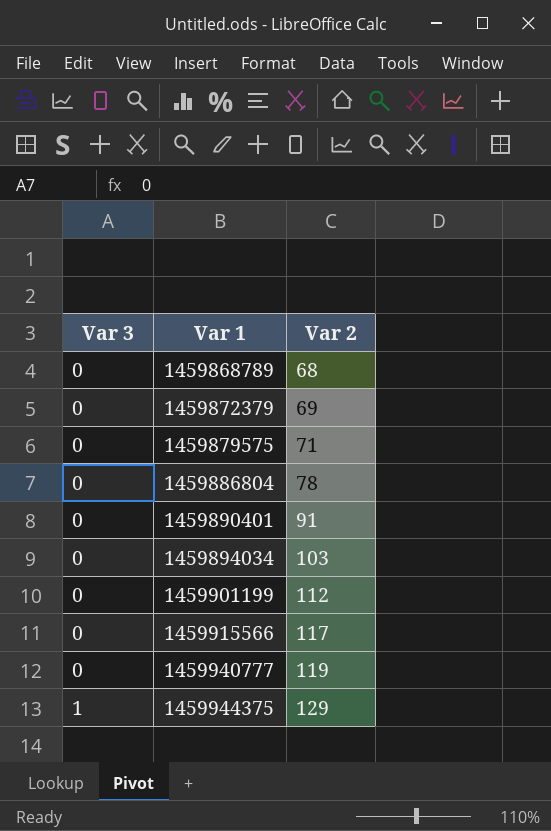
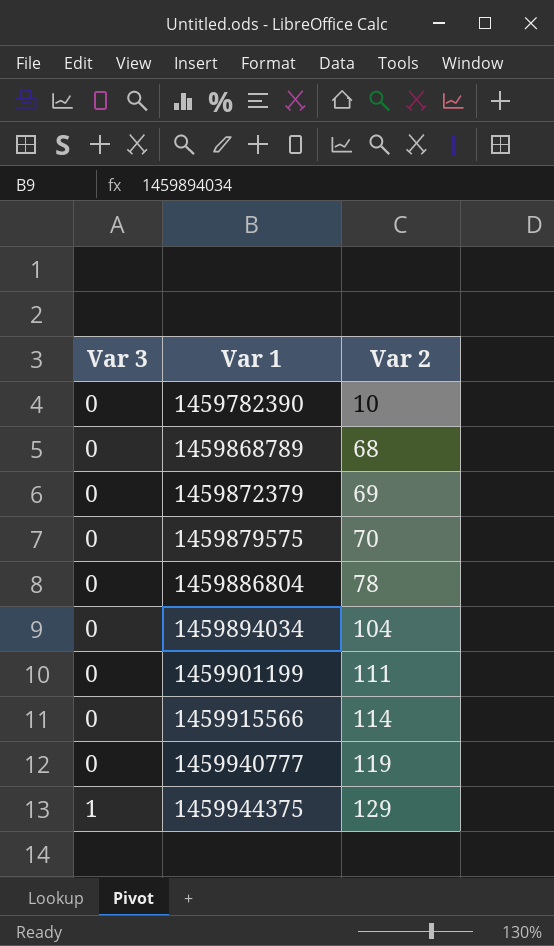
row 1459890401: 0 | 91 -> none
row 1459782390: none -> 0 | 10
1459879575 | Var 2: 71 -> 70
1459894034 | Var 2: 103 -> 104
1459901199 | Var 2: 112 -> 111
1459915566 | Var 2: 117 -> 114

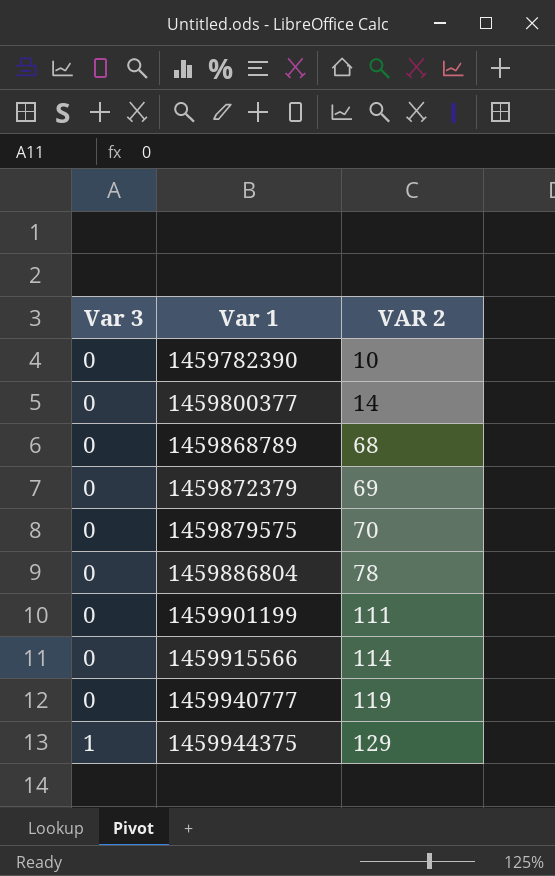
column name: Var 2 -> VAR 2
row 1459894034: 0 | 104 -> none
row 1459800377: none -> 0 | 14

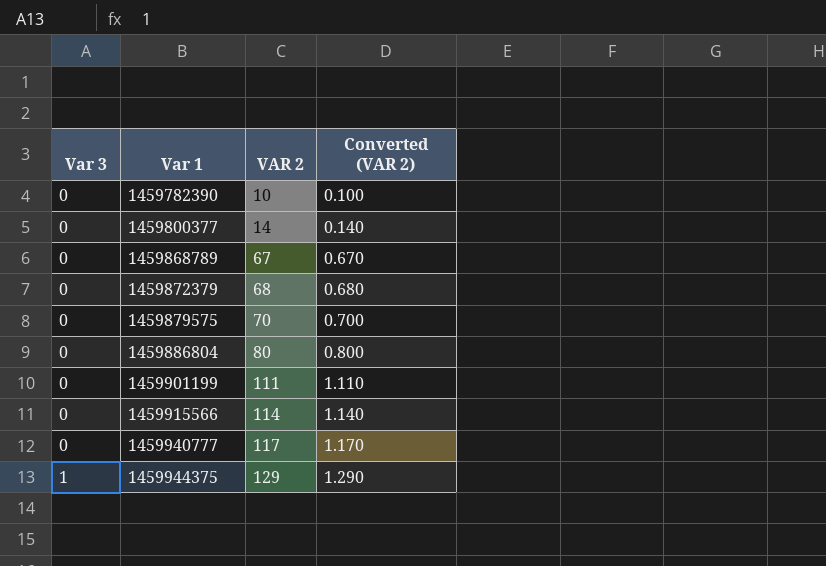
column Converted (VAR 2) | formula: none -> [VAR 2] * 0.01
1459868789 | VAR 2: 68 -> 67
1459872379 | VAR 2: 69 -> 68
1459886804 | VAR 2: 78 -> 80
1459940777 | VAR 2: 119 -> 117

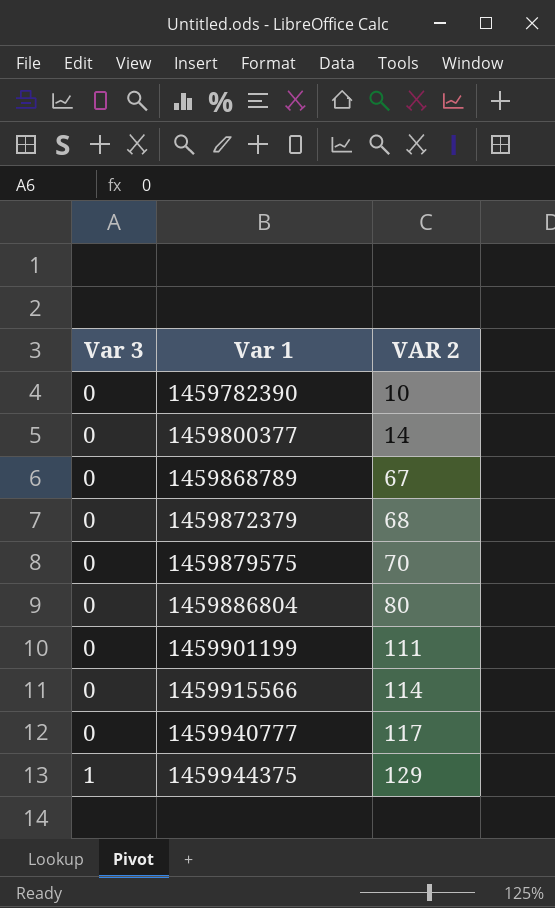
column Converted (VAR 2) | formula: [VAR 2] * 0.01 -> none

